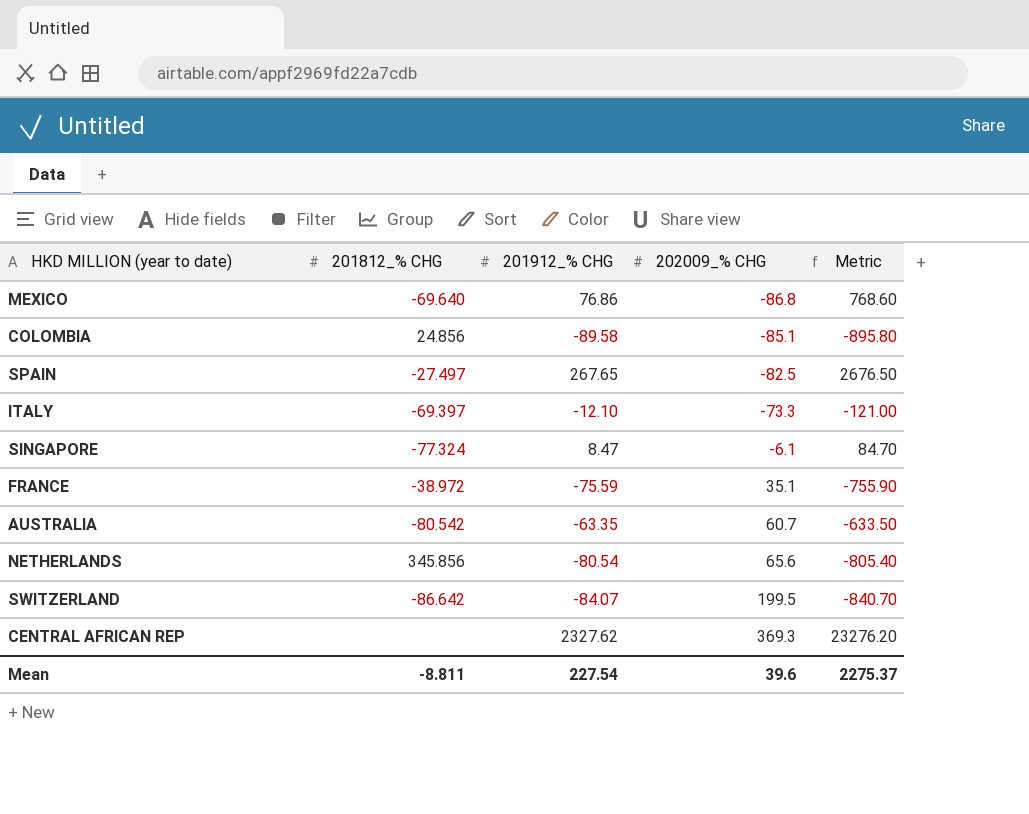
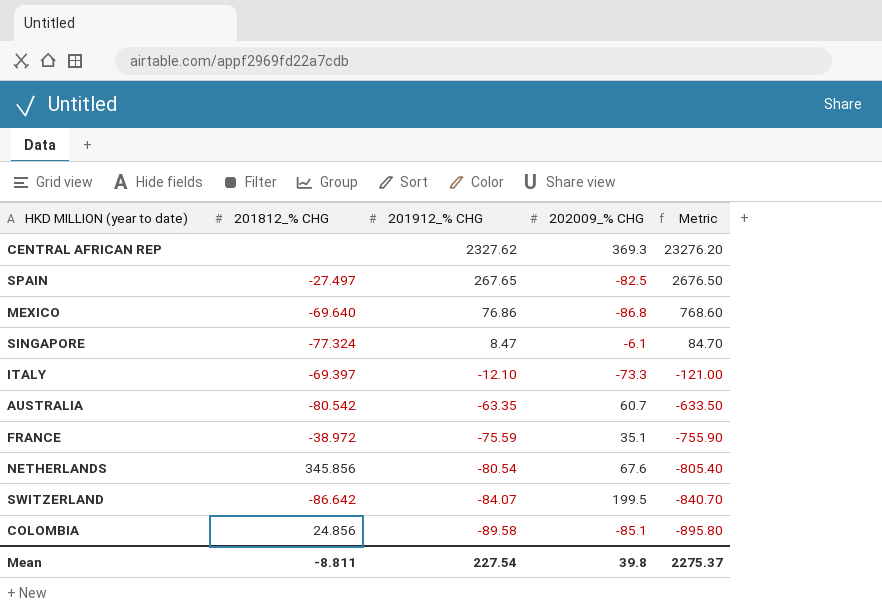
row order: 202009_% CHG ascending -> 201912_% CHG descending
NETHERLANDS | 202009_% CHG: 65.6 -> 67.6
Mean | 202009_% CHG: 39.6 -> 39.8

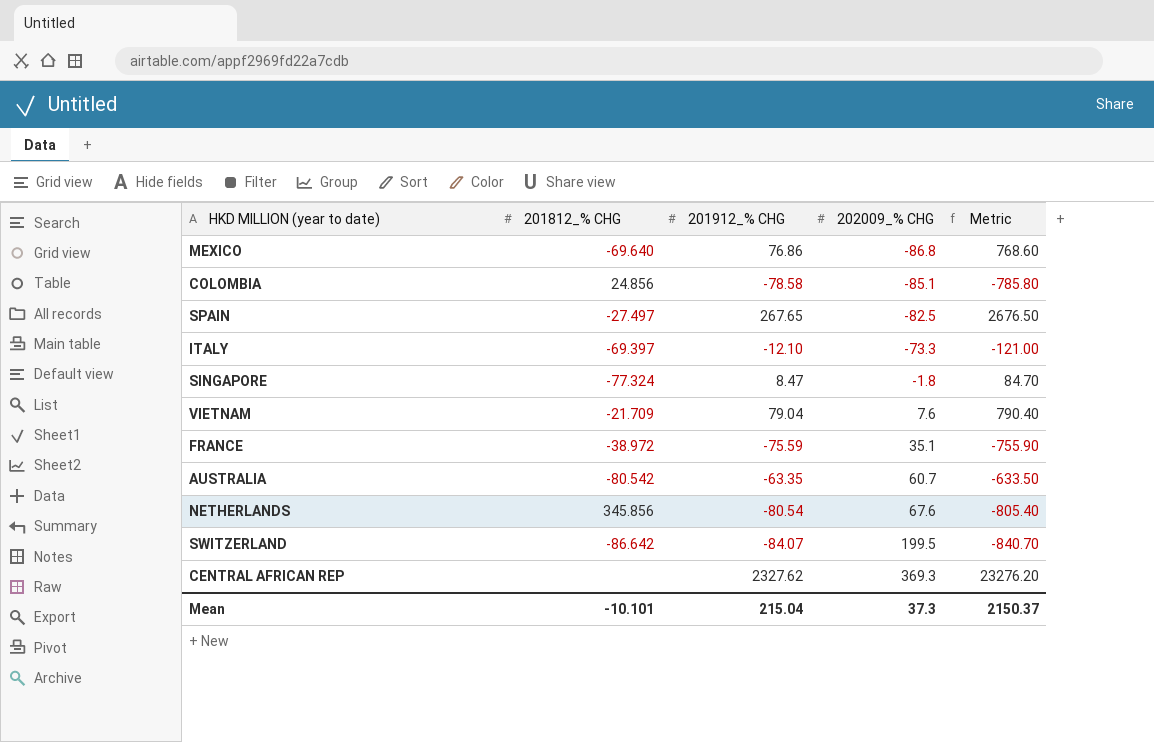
row order: 201912_% CHG descending -> 202009_% CHG ascending
COLOMBIA | 201912_% CHG: -89.58 -> -78.58
COLOMBIA | Metric: -895.80 -> -785.80
SINGAPORE | 202009_% CHG: -6.1 -> -1.8
row VIETNAM: none -> -21.709 | 79.04 | 7.6 | 790.40
Mean | 201812_% CHG: -8.811 -> -10.101
Mean | 201912_% CHG: 227.54 -> 215.04
Mean | 202009_% CHG: 39.8 -> 37.3
Mean | Metric: 2275.37 -> 2150.37

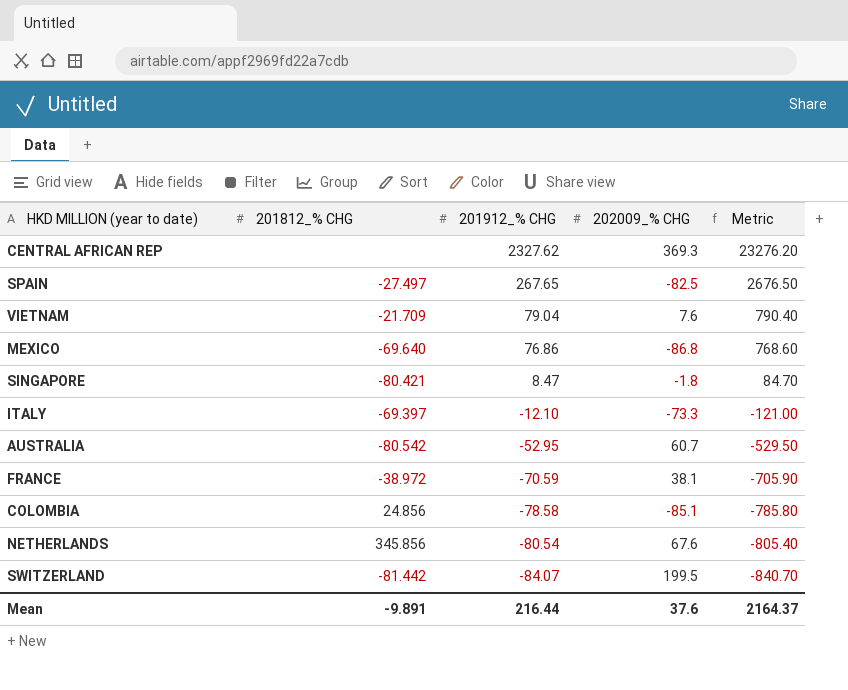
row order: 202009_% CHG ascending -> 201912_% CHG descending
SINGAPORE | 201812_% CHG: -77.324 -> -80.421
AUSTRALIA | 201912_% CHG: -63.35 -> -52.95
AUSTRALIA | Metric: -633.50 -> -529.50
FRANCE | 201912_% CHG: -75.59 -> -70.59
FRANCE | 202009_% CHG: 35.1 -> 38.1
FRANCE | Metric: -755.90 -> -705.90
SWITZERLAND | 201812_% CHG: -86.642 -> -81.442
Mean | 201812_% CHG: -10.101 -> -9.891
Mean | 201912_% CHG: 215.04 -> 216.44
Mean | 202009_% CHG: 37.3 -> 37.6
Mean | Metric: 2150.37 -> 2164.37

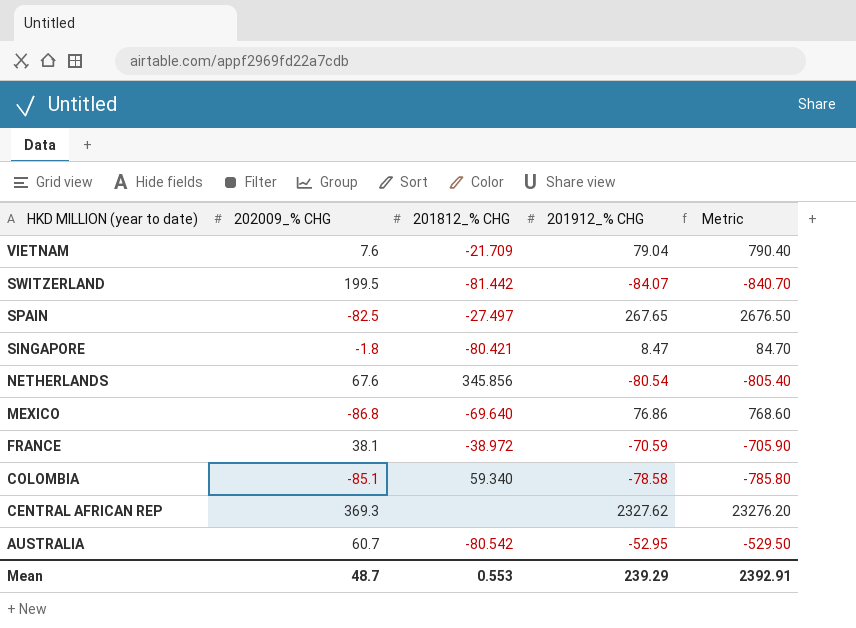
row order: 201912_% CHG descending -> HKD MILLION (year to date) descending
column 202009_% CHG | position: 4 -> 2
row ITALY: -69.397 | -12.10 | -73.3 | -121.00 -> none
COLOMBIA | 201812_% CHG: 24.856 -> 59.340
Mean | 202009_% CHG: 37.6 -> 48.7
Mean | 201812_% CHG: -9.891 -> 0.553
Mean | 201912_% CHG: 216.44 -> 239.29
Mean | Metric: 2164.37 -> 2392.91

